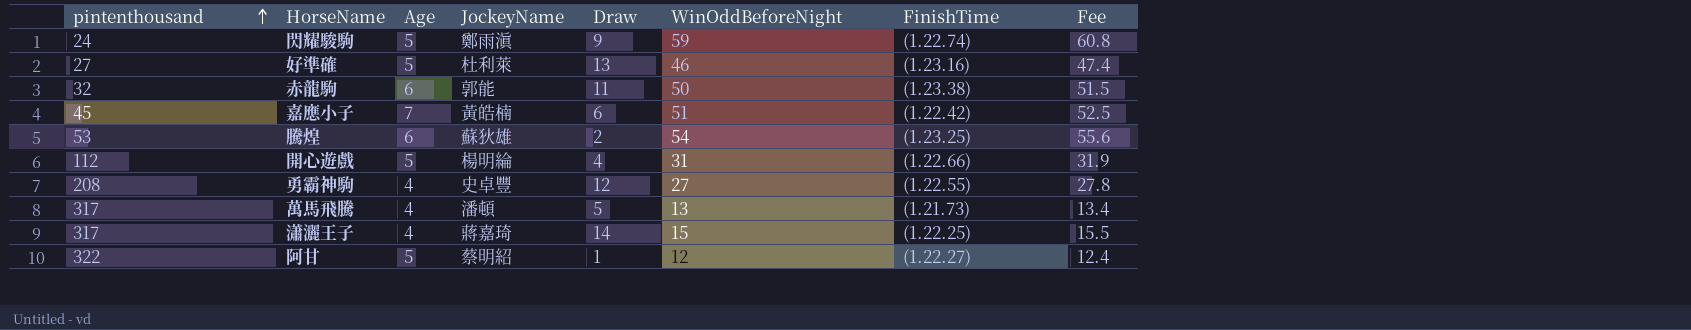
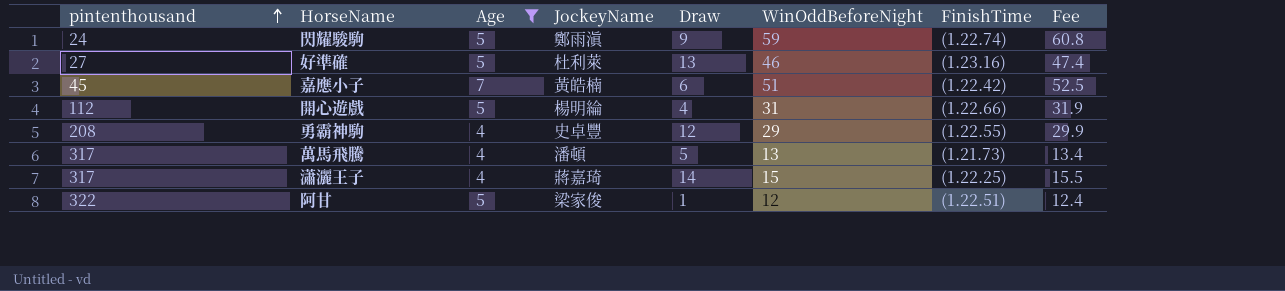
filter: none -> Age != 6
勇霸神駒 | WinOddBeforeNight: 27 -> 29
勇霸神駒 | Fee: 27.8 -> 29.9
阿甘 | JockeyName: 蔡明紹 -> 梁家俊
阿甘 | FinishTime: (1.22.27) -> (1.22.51)

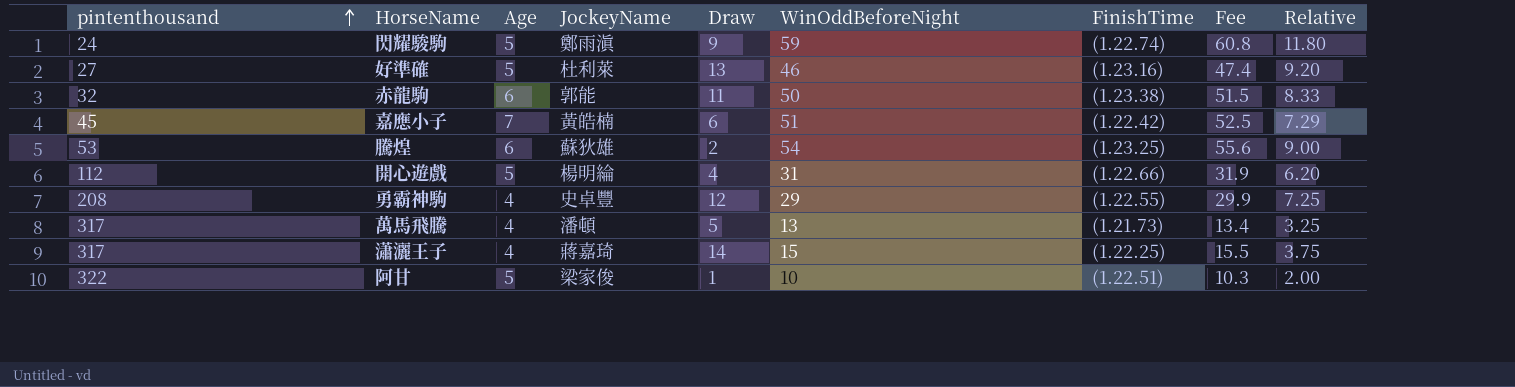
filter: Age != 6 -> none
column Relative | formula: none -> [WinOddBeforeNight] / [Age]
阿甘 | WinOddBeforeNight: 12 -> 10
阿甘 | Fee: 12.4 -> 10.3

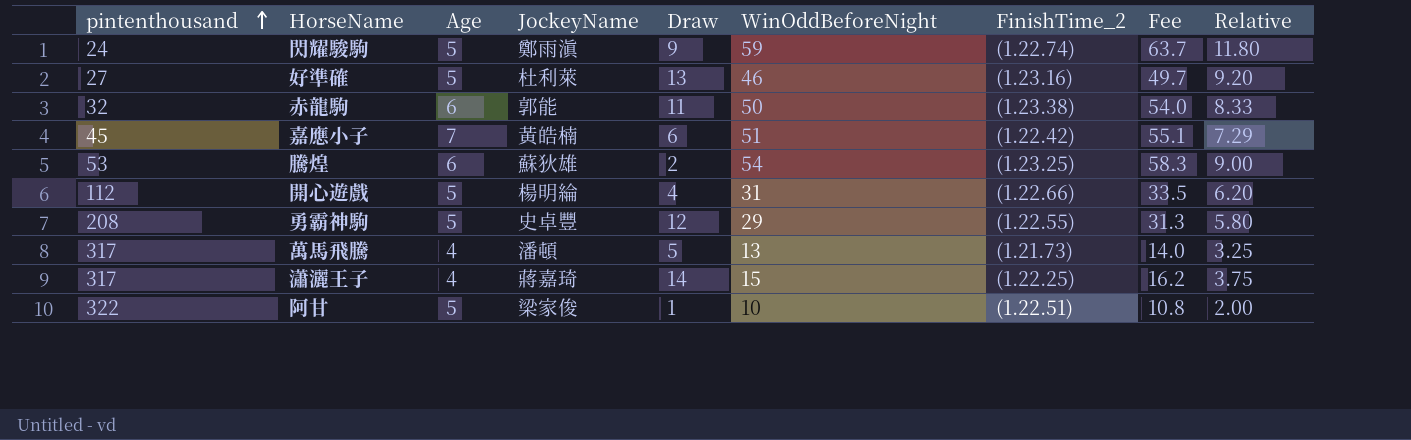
column name: FinishTime -> FinishTime_2
column Fee | formula: [WinOddBeforeNight] * 1.03 -> [WinOddBeforeNight] * 1.08
勇霸神駒 | Age: 4 -> 5
勇霸神駒 | Relative: 7.25 -> 5.80

